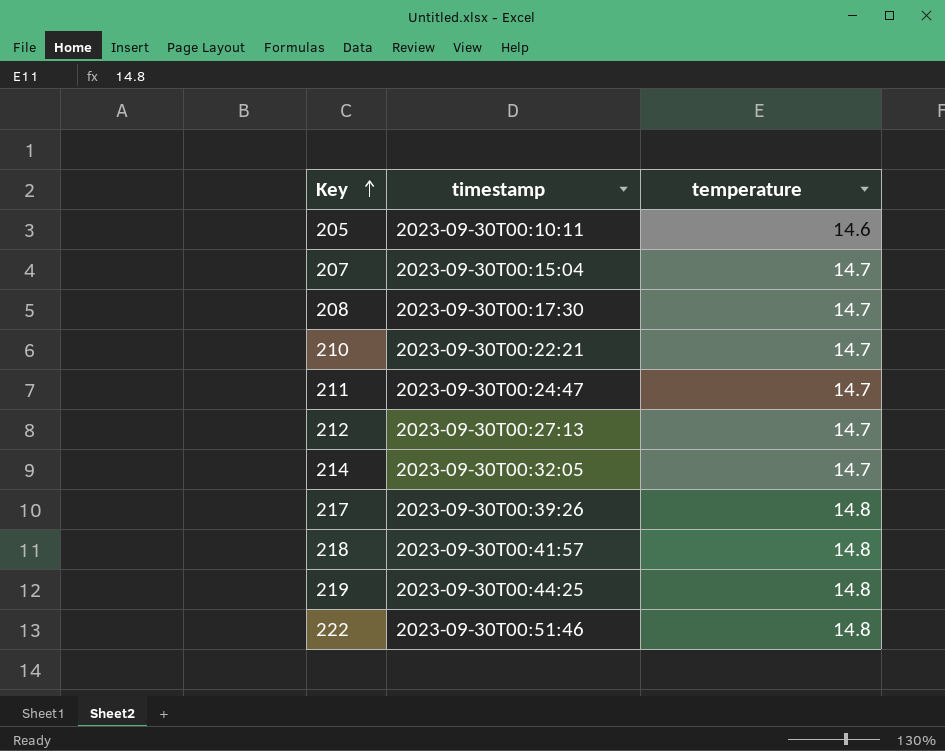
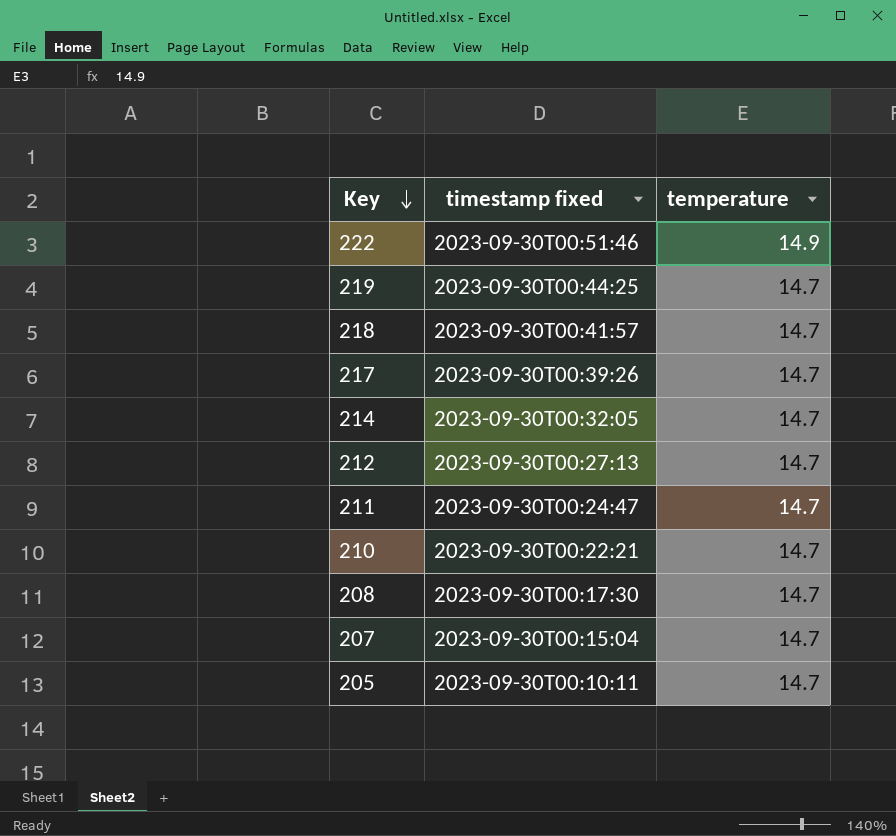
row order: Key ascending -> Key descending
column name: timestamp -> timestamp fixed
222 | temperature: 14.8 -> 14.9
219 | temperature: 14.8 -> 14.7
218 | temperature: 14.8 -> 14.7
217 | temperature: 14.8 -> 14.7
205 | temperature: 14.6 -> 14.7

